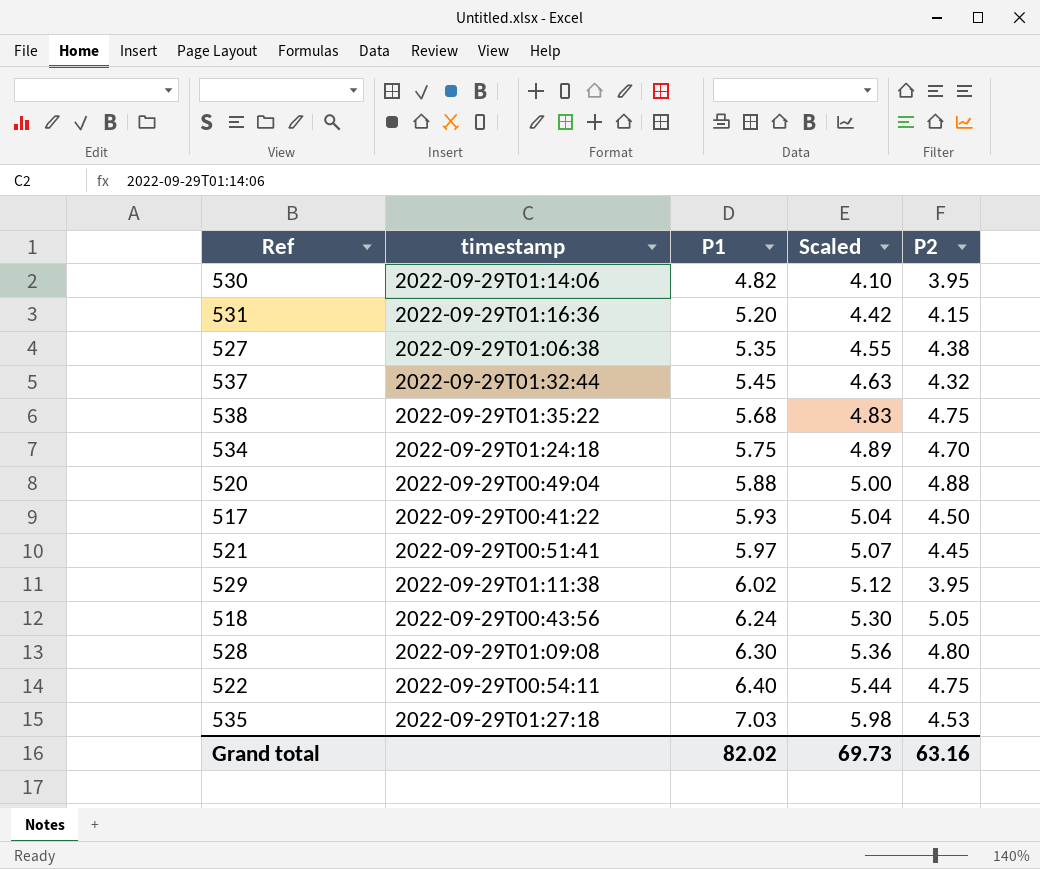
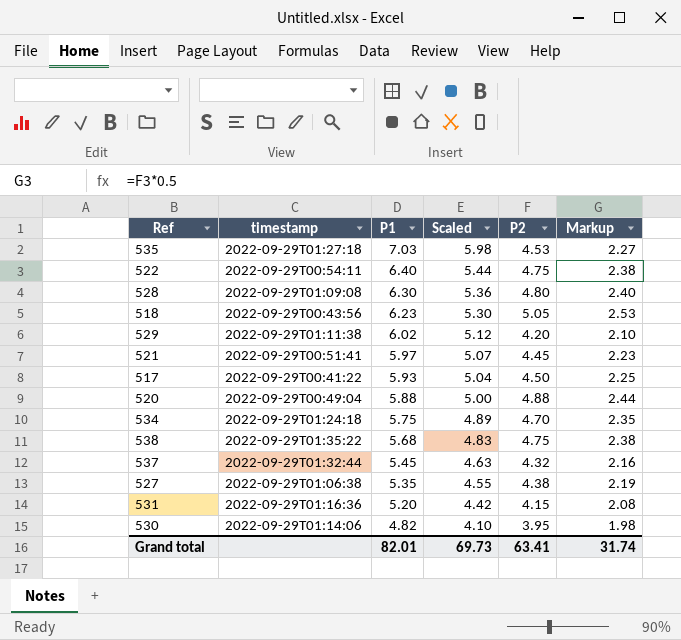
row order: P1 ascending -> P1 descending
column Markup | formula: none -> [P2] * 0.5
518 | P1: 6.24 -> 6.23
529 | P2: 3.95 -> 4.20
Grand total | P1: 82.02 -> 82.01
Grand total | P2: 63.16 -> 63.41

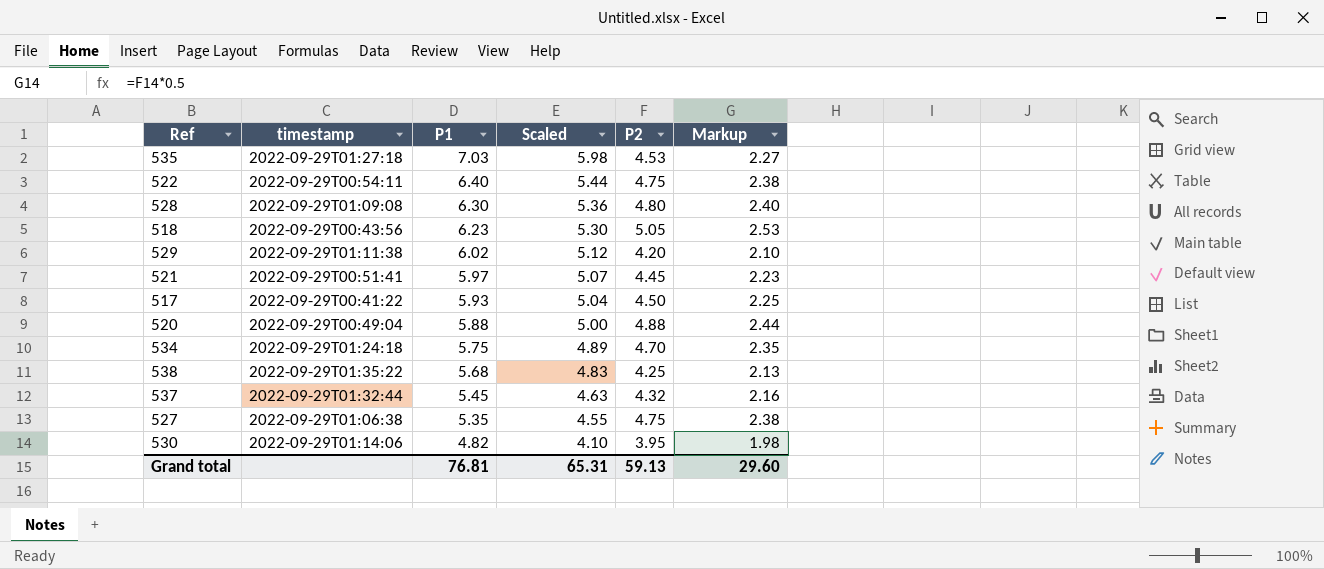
row 531: 2022-09-29T01:16:36 | 5.20 | 4.42 | 4.15 | 2.08 -> none
538 | P2: 4.75 -> 4.25
538 | Markup: 2.38 -> 2.13
527 | P2: 4.38 -> 4.75
527 | Markup: 2.19 -> 2.38
Grand total | P1: 82.01 -> 76.81
Grand total | Scaled: 69.73 -> 65.31
Grand total | P2: 63.41 -> 59.13
Grand total | Markup: 31.74 -> 29.60

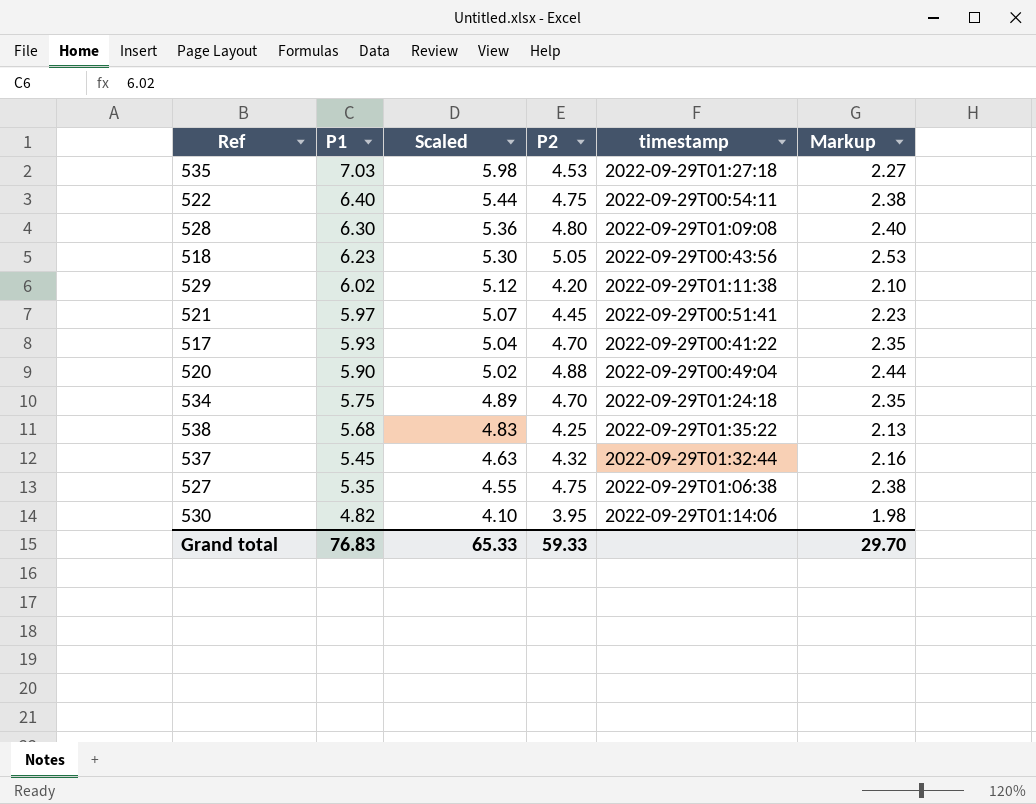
column timestamp | position: 2 -> 5
517 | P2: 4.50 -> 4.70
517 | Markup: 2.25 -> 2.35
520 | P1: 5.88 -> 5.90
520 | Scaled: 5.00 -> 5.02
Grand total | P1: 76.81 -> 76.83
Grand total | Scaled: 65.31 -> 65.33
Grand total | P2: 59.13 -> 59.33
Grand total | Markup: 29.60 -> 29.70

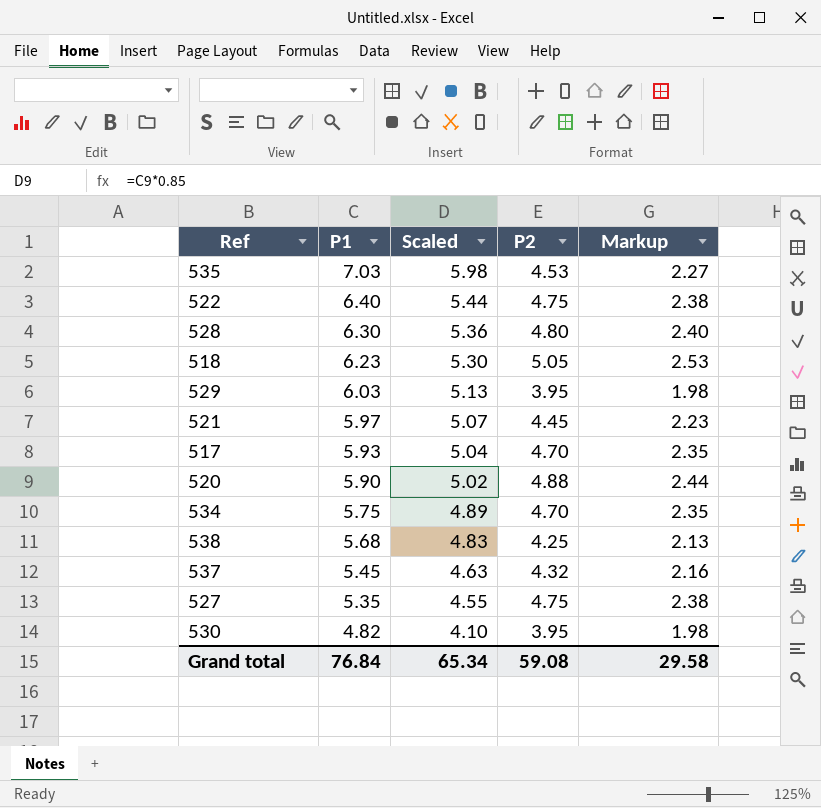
column timestamp | position: 5 -> none
529 | P1: 6.02 -> 6.03
529 | Scaled: 5.12 -> 5.13
529 | P2: 4.20 -> 3.95
529 | Markup: 2.10 -> 1.98
Grand total | P1: 76.83 -> 76.84
Grand total | Scaled: 65.33 -> 65.34
Grand total | P2: 59.33 -> 59.08
Grand total | Markup: 29.70 -> 29.58

